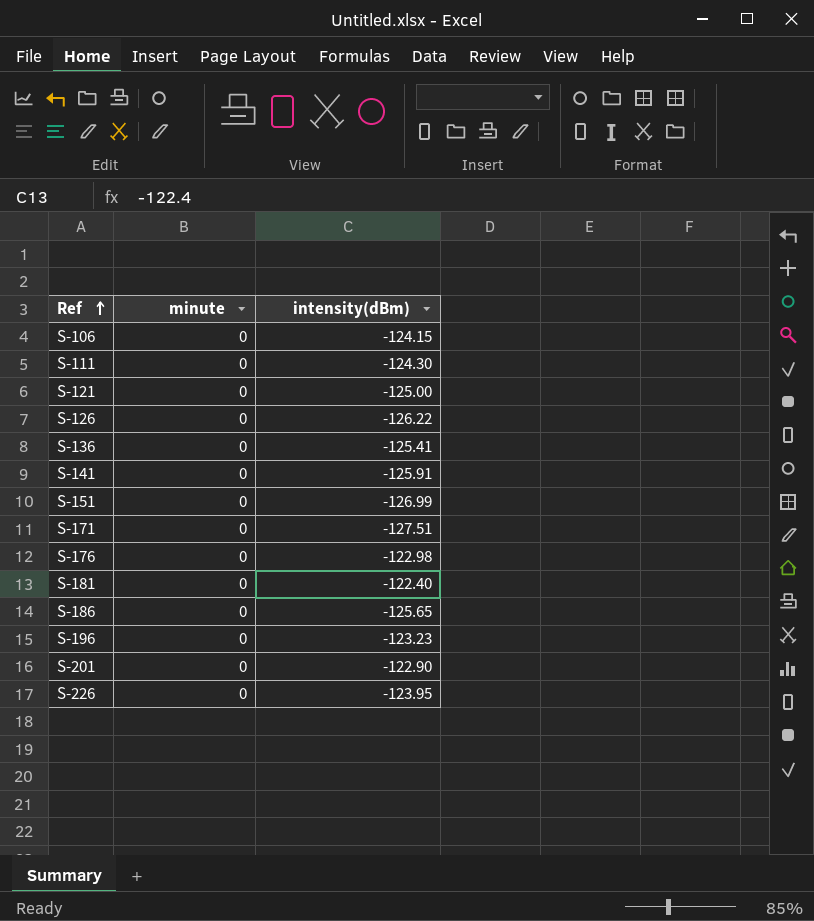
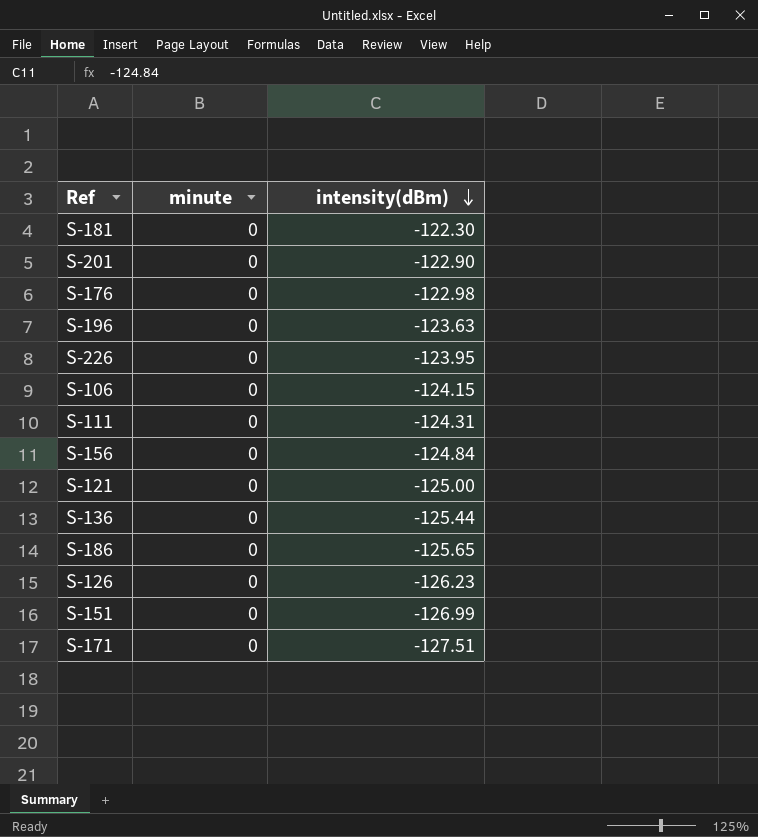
row order: Ref ascending -> intensity(dBm) descending
row S-141: 0 | -125.91 -> none
S-181 | intensity(dBm): -122.40 -> -122.30
S-196 | intensity(dBm): -123.23 -> -123.63
S-111 | intensity(dBm): -124.30 -> -124.31
row S-156: none -> 0 | -124.84
S-136 | intensity(dBm): -125.41 -> -125.44
S-126 | intensity(dBm): -126.22 -> -126.23

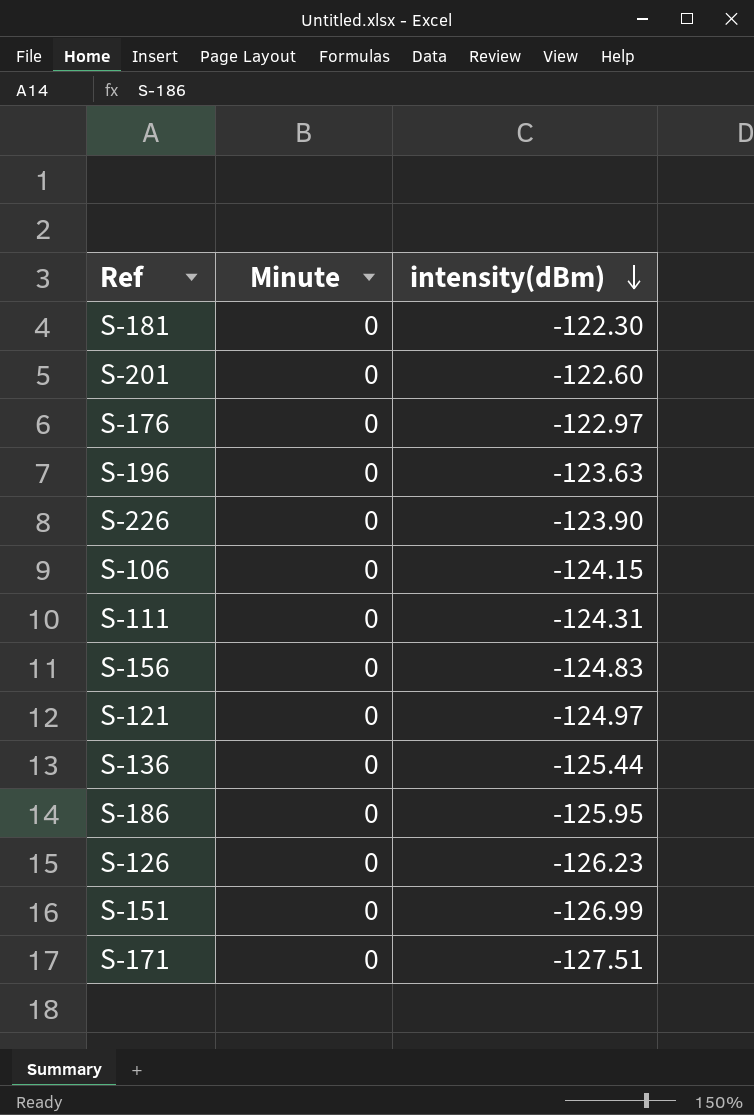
column name: minute -> Minute
S-201 | intensity(dBm): -122.90 -> -122.60
S-176 | intensity(dBm): -122.98 -> -122.97
S-226 | intensity(dBm): -123.95 -> -123.90
S-156 | intensity(dBm): -124.84 -> -124.83
S-121 | intensity(dBm): -125.00 -> -124.97
S-186 | intensity(dBm): -125.65 -> -125.95

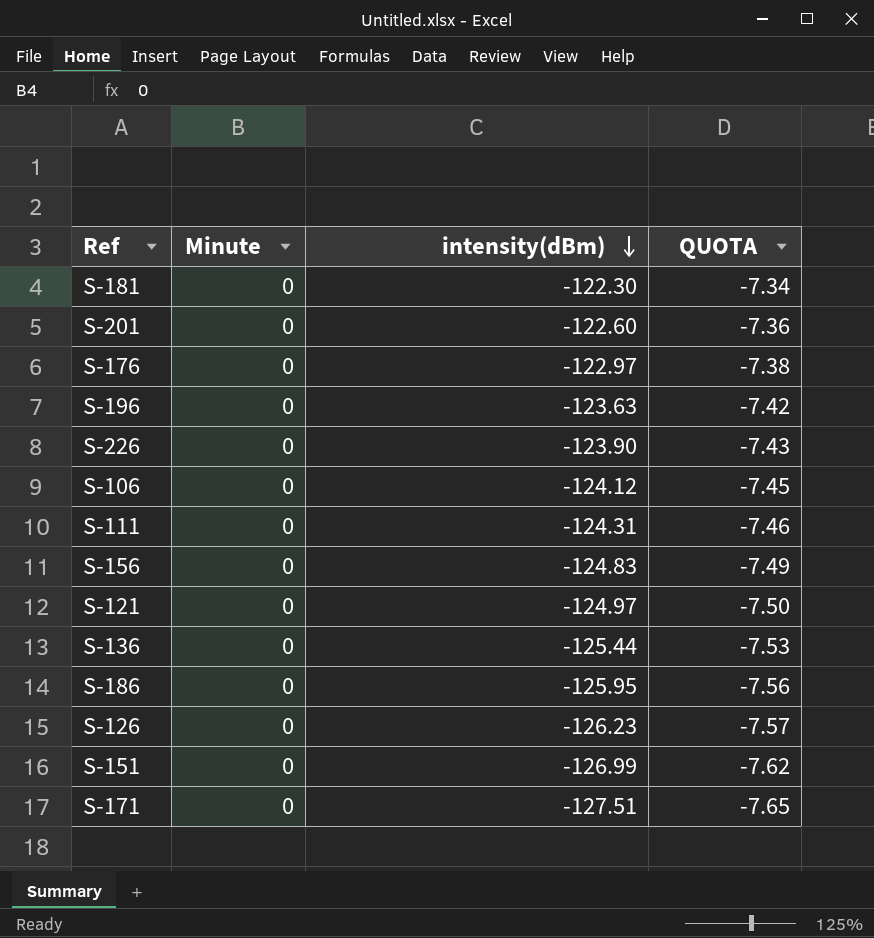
column QUOTA | formula: none -> [intensity(dBm)] * 0.06
S-106 | intensity(dBm): -124.15 -> -124.12

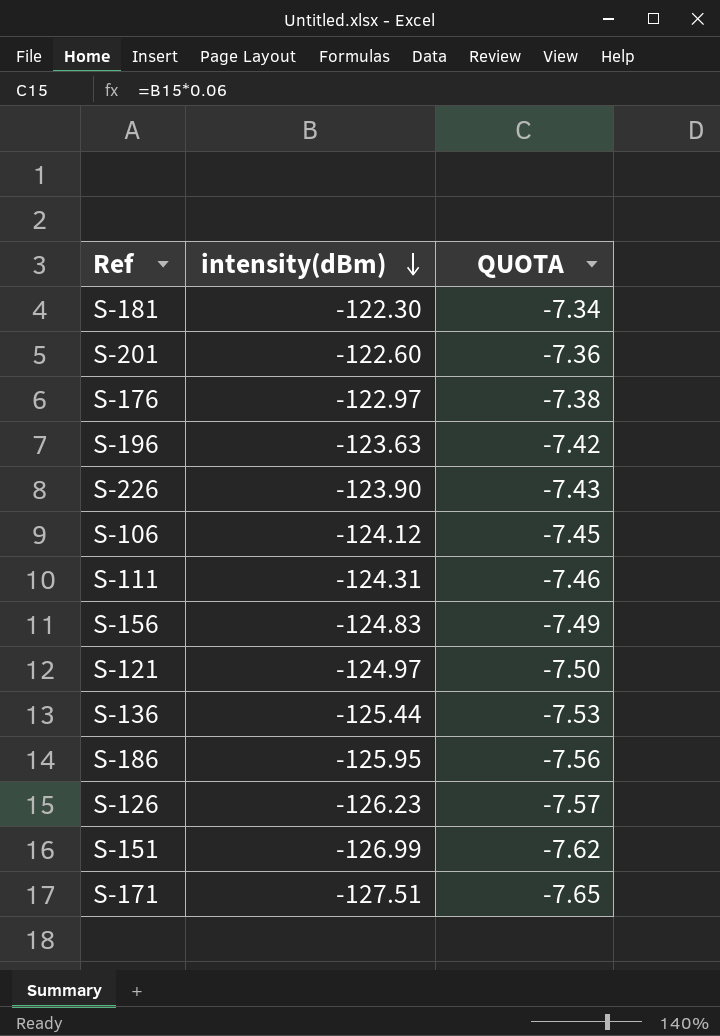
column Minute | position: 2 -> none

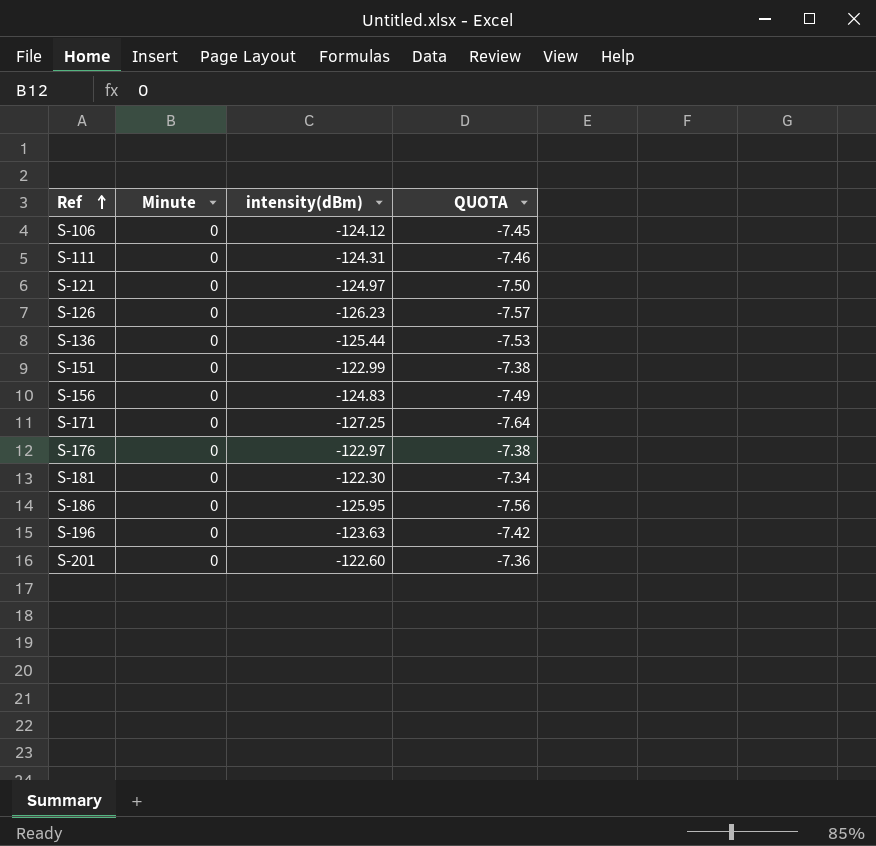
row order: intensity(dBm) descending -> Ref ascending
column Minute | position: none -> 2
row S-226: -123.90 | -7.43 -> none
S-151 | intensity(dBm): -126.99 -> -122.99
S-151 | QUOTA: -7.62 -> -7.38
S-171 | intensity(dBm): -127.51 -> -127.25
S-171 | QUOTA: -7.65 -> -7.64

